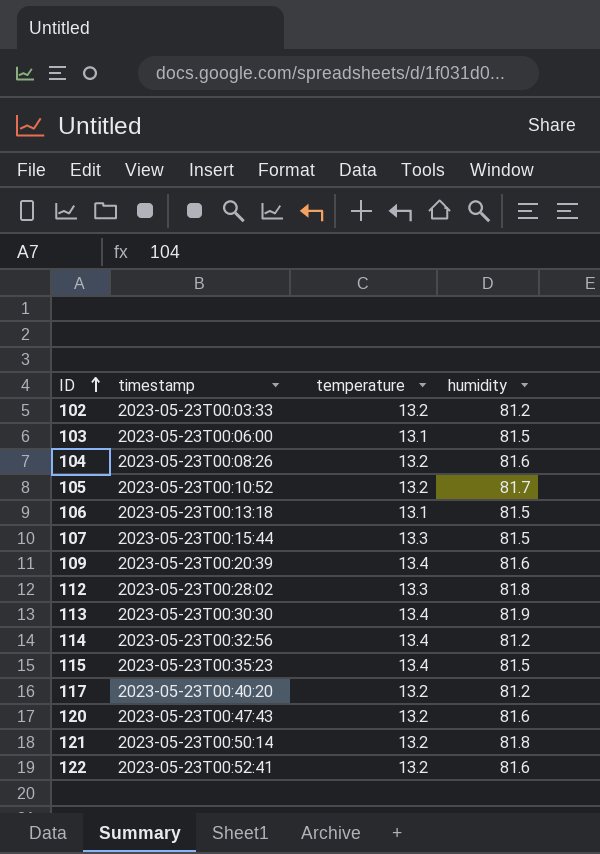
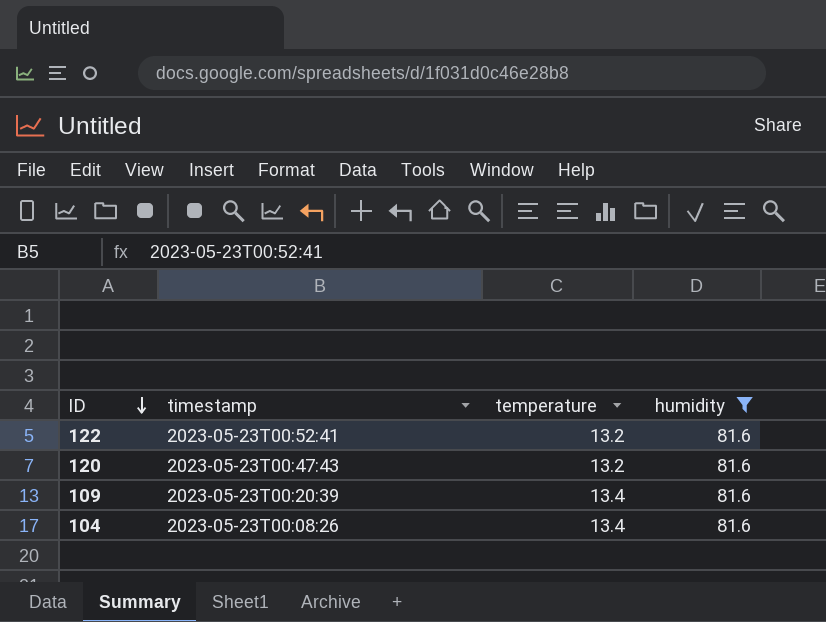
filter: none -> humidity = 81.6
row order: ID ascending -> ID descending
104 | temperature: 13.2 -> 13.4

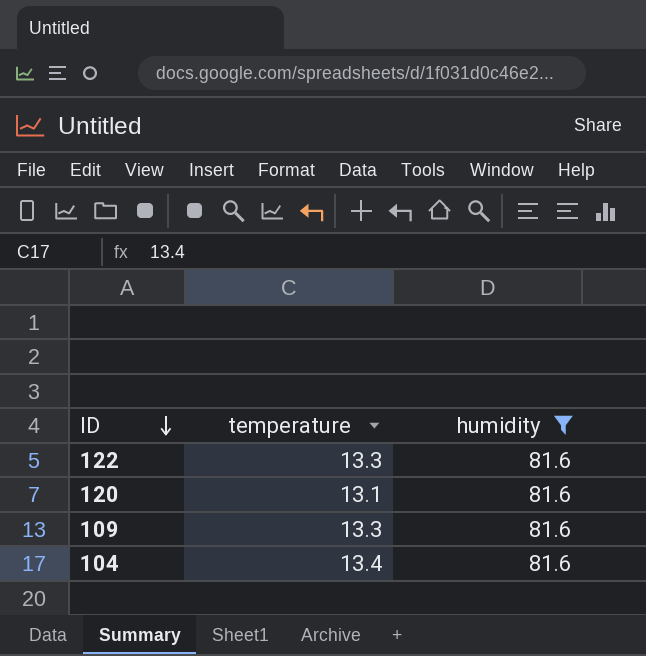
column timestamp | position: 2 -> none
122 | temperature: 13.2 -> 13.3
120 | temperature: 13.2 -> 13.1
109 | temperature: 13.4 -> 13.3

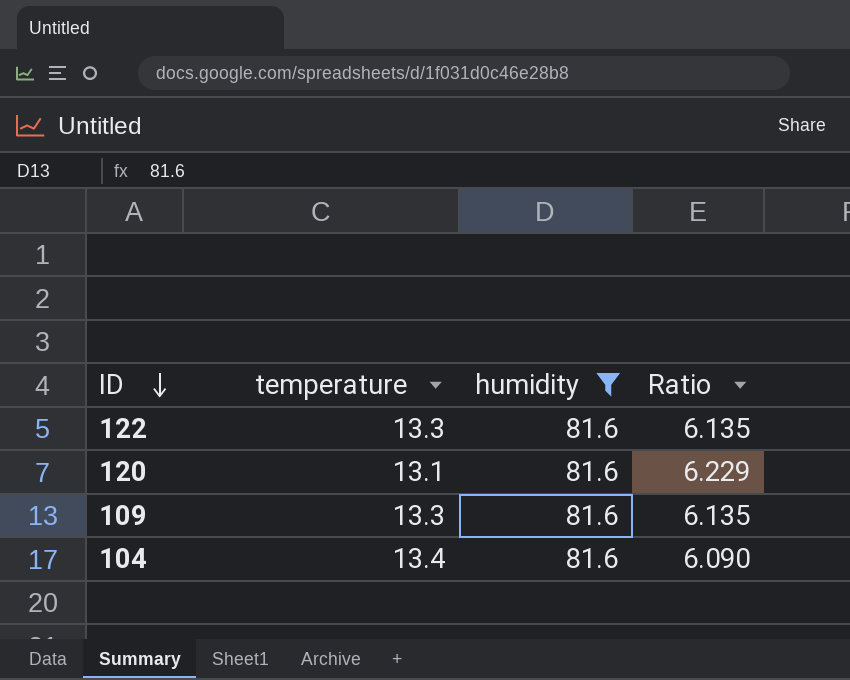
column Ratio | formula: none -> [humidity] / [temperature]

